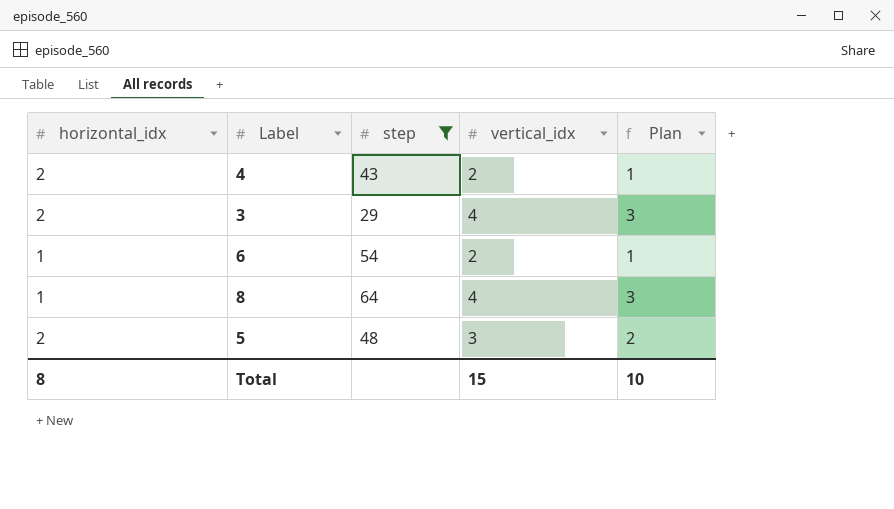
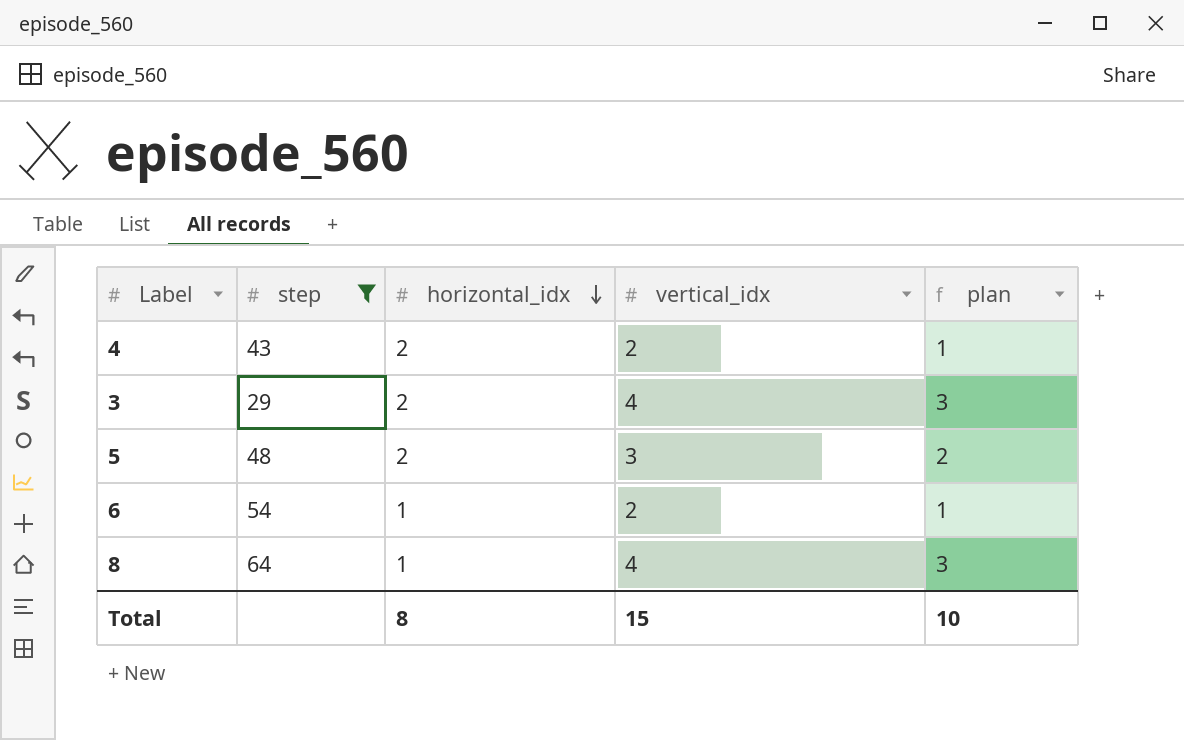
row order: none -> horizontal_idx descending
column horizontal_idx | position: 1 -> 3
column name: Plan -> plan

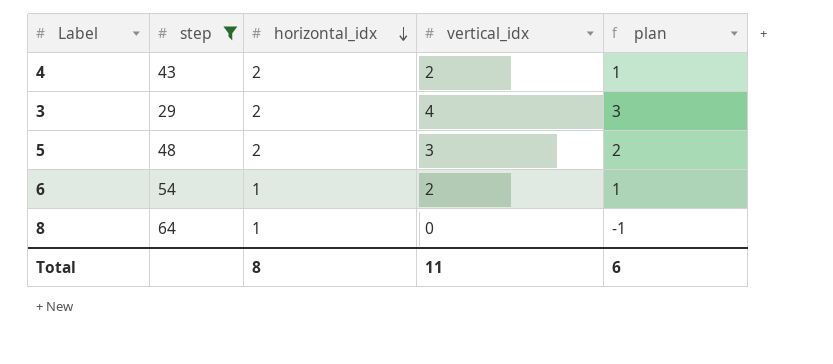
8 | vertical_idx: 4 -> 0
8 | plan: 3 -> -1
Total | vertical_idx: 15 -> 11
Total | plan: 10 -> 6

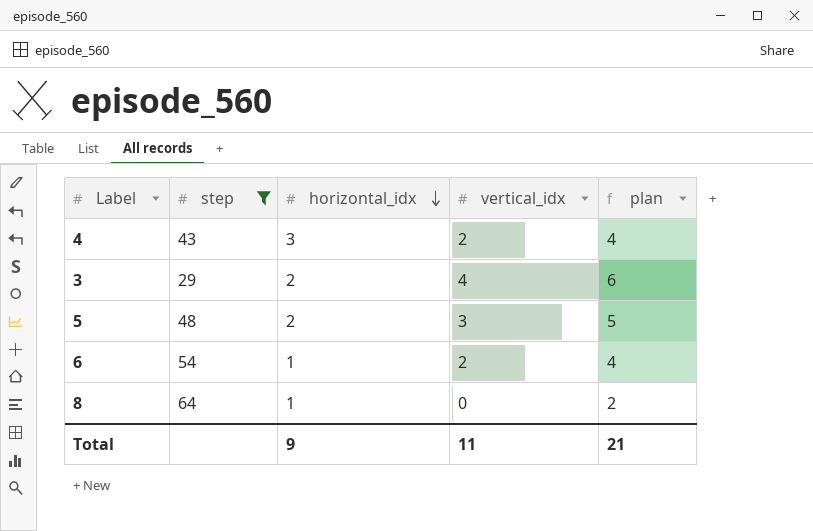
column plan | formula: [vertical_idx] - 1 -> [vertical_idx] + 2
4 | horizontal_idx: 2 -> 3
Total | horizontal_idx: 8 -> 9
Total | plan: 6 -> 21

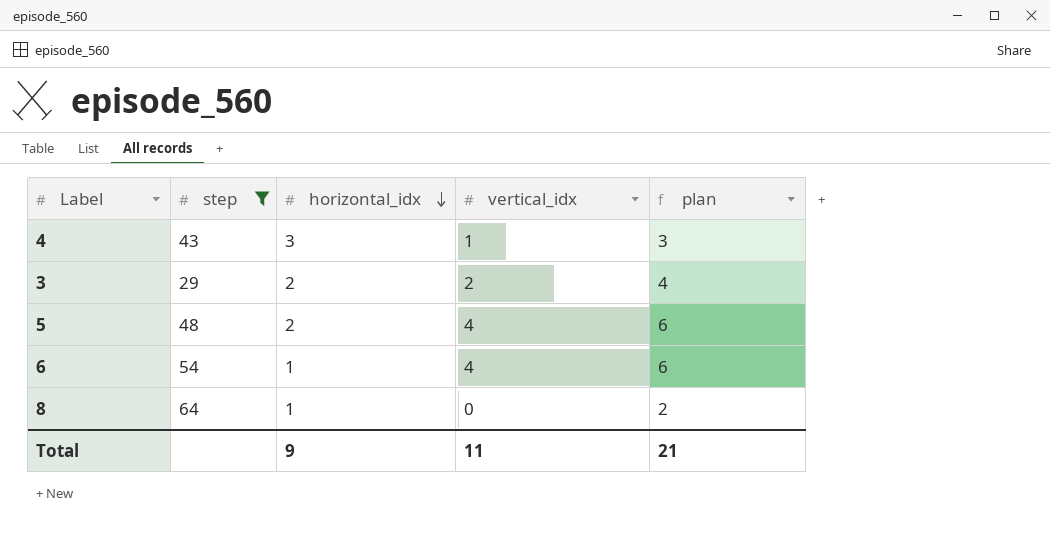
4 | vertical_idx: 2 -> 1
4 | plan: 4 -> 3
3 | vertical_idx: 4 -> 2
3 | plan: 6 -> 4
5 | vertical_idx: 3 -> 4
5 | plan: 5 -> 6
6 | vertical_idx: 2 -> 4
6 | plan: 4 -> 6

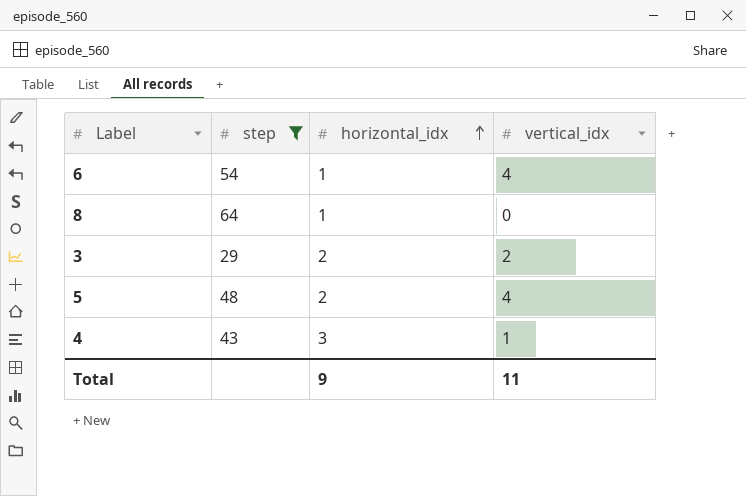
row order: horizontal_idx descending -> horizontal_idx ascending
column plan | formula: [vertical_idx] + 2 -> none

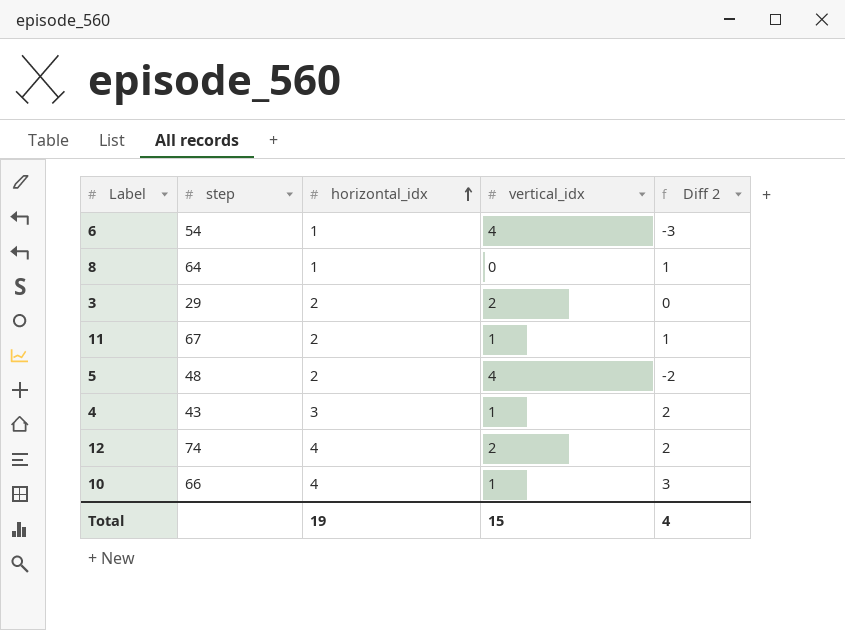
filter: step <= 64 -> none
column Diff 2 | formula: none -> [horizontal_idx] - [vertical_idx]
Total | horizontal_idx: 9 -> 19
Total | vertical_idx: 11 -> 15

